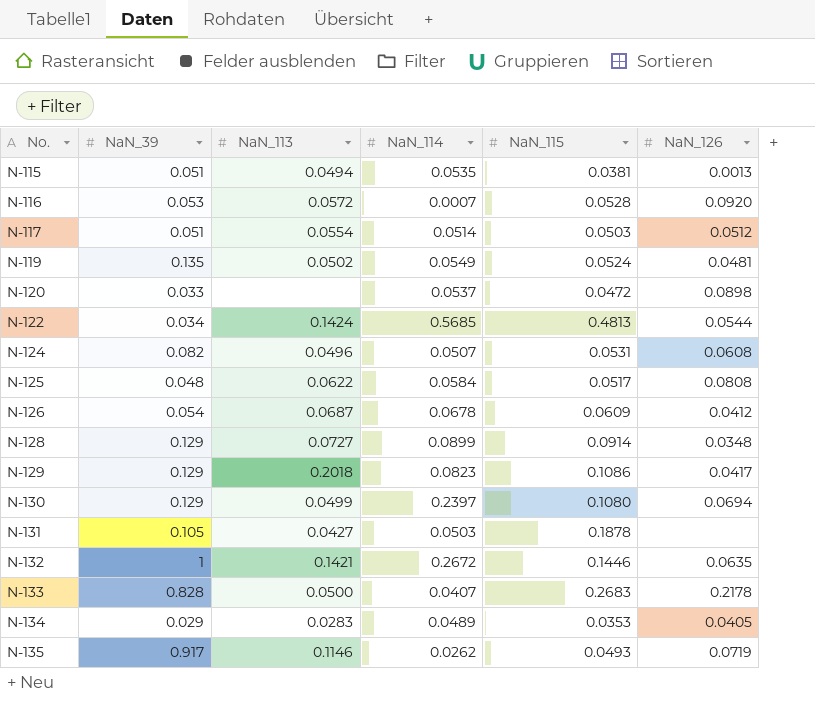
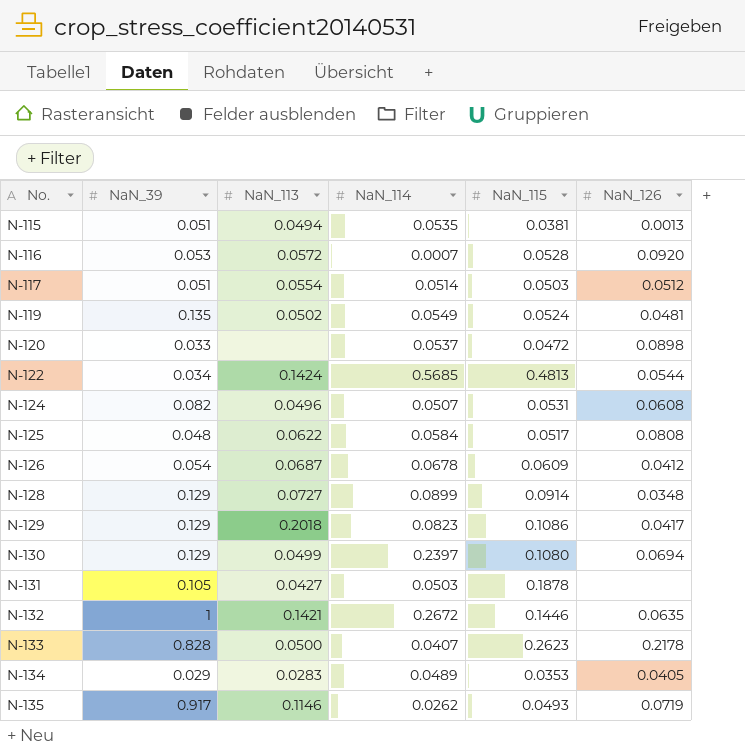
N-133 | NaN_115: 0.2683 -> 0.2623

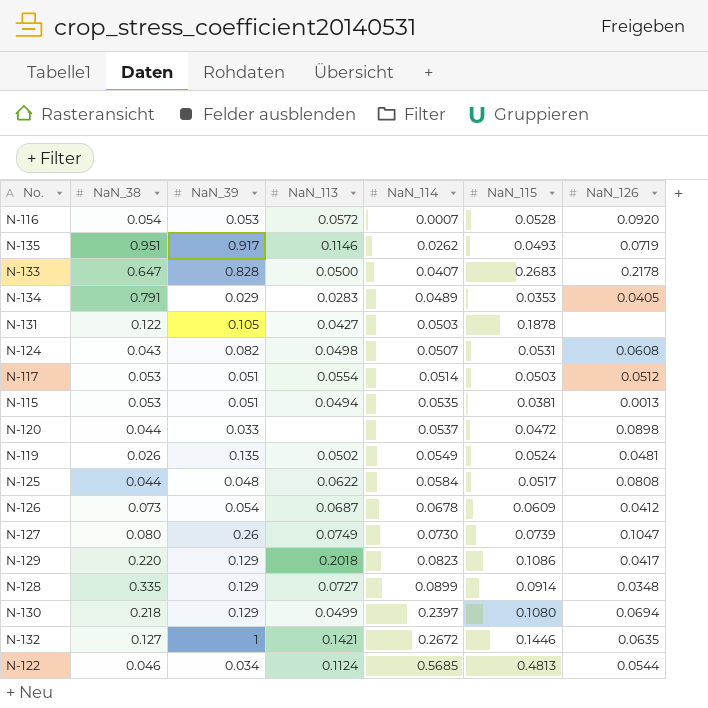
row order: No. ascending -> NaN_114 ascending
column NaN_38 | position: none -> 2
N-133 | NaN_115: 0.2623 -> 0.2683
N-124 | NaN_113: 0.0496 -> 0.0498
row N-127: none -> 0.080 | 0.26 | 0.0749 | 0.0730 | 0.0739 | 0.1047
N-122 | NaN_113: 0.1424 -> 0.1124

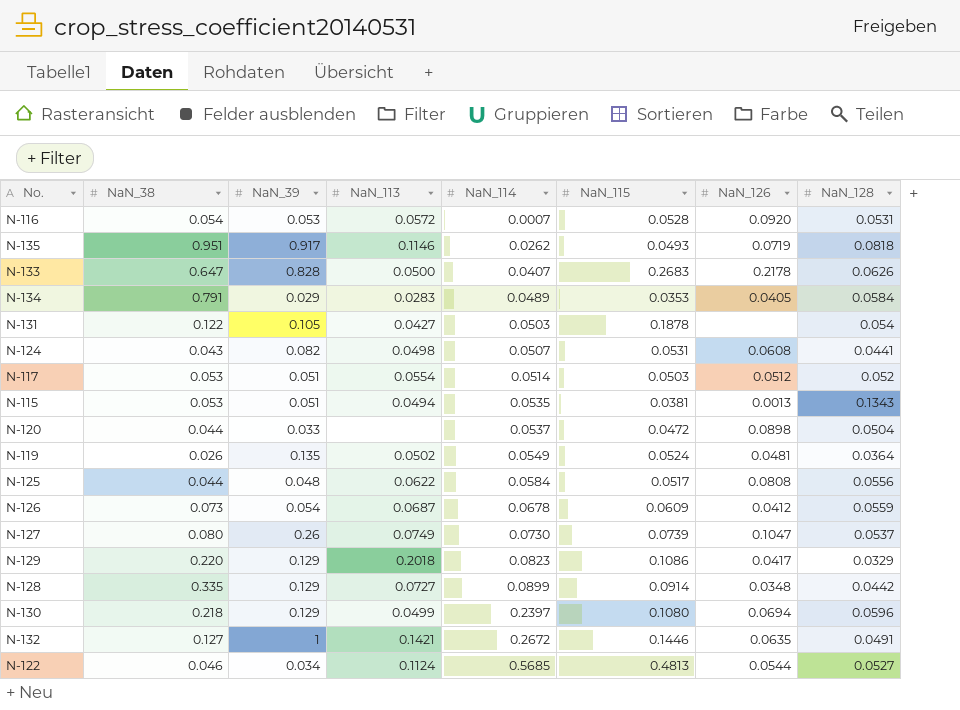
column NaN_128 | position: none -> 8

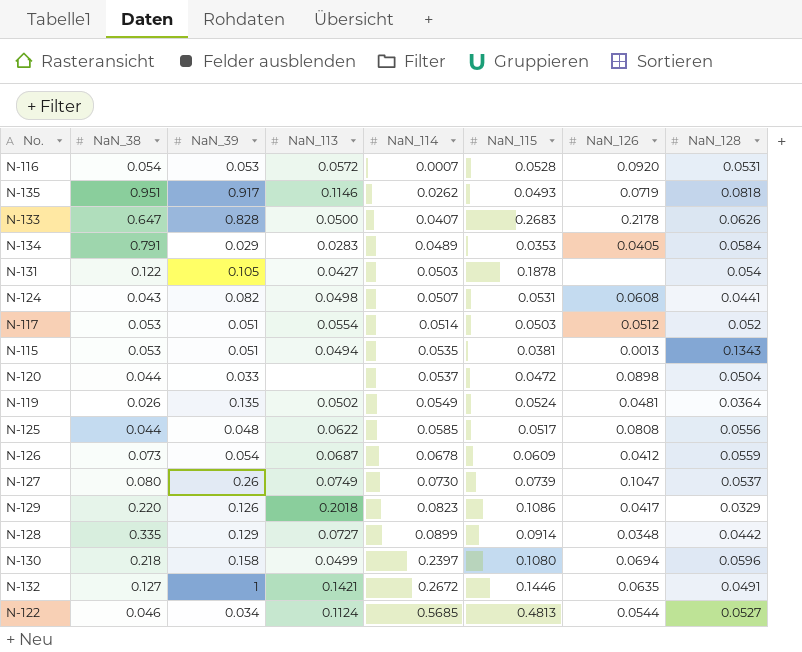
N-125 | NaN_114: 0.0584 -> 0.0585
N-129 | NaN_39: 0.129 -> 0.126
N-130 | NaN_39: 0.129 -> 0.158

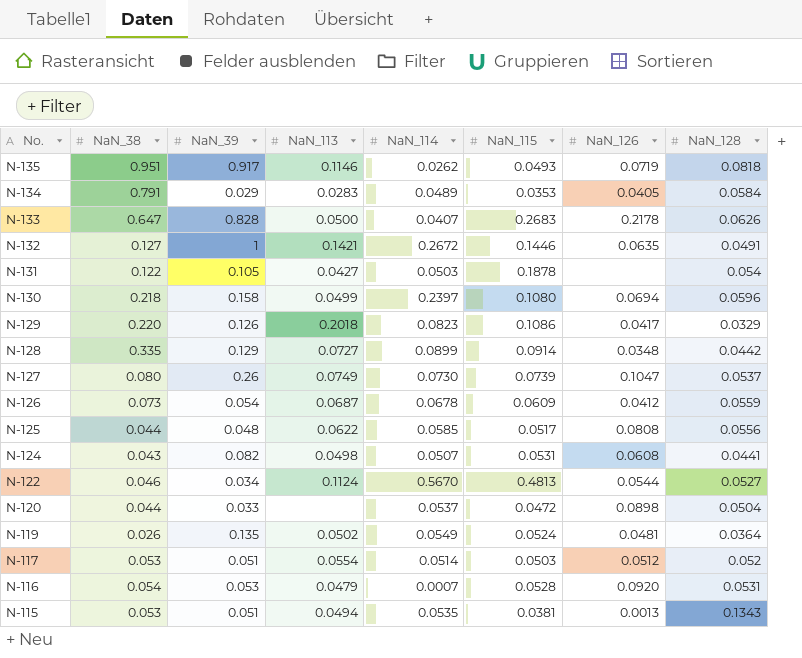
row order: NaN_114 ascending -> No. descending
N-122 | NaN_114: 0.5685 -> 0.5670
N-116 | NaN_113: 0.0572 -> 0.0479

